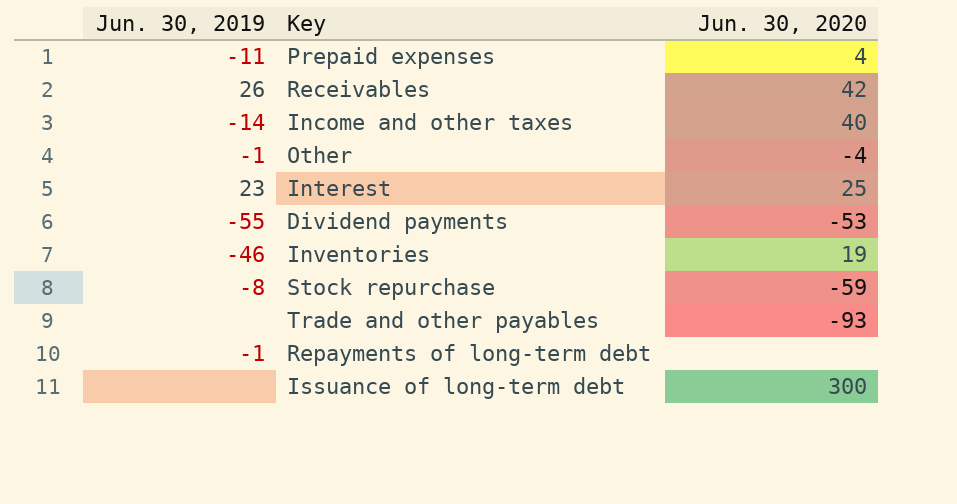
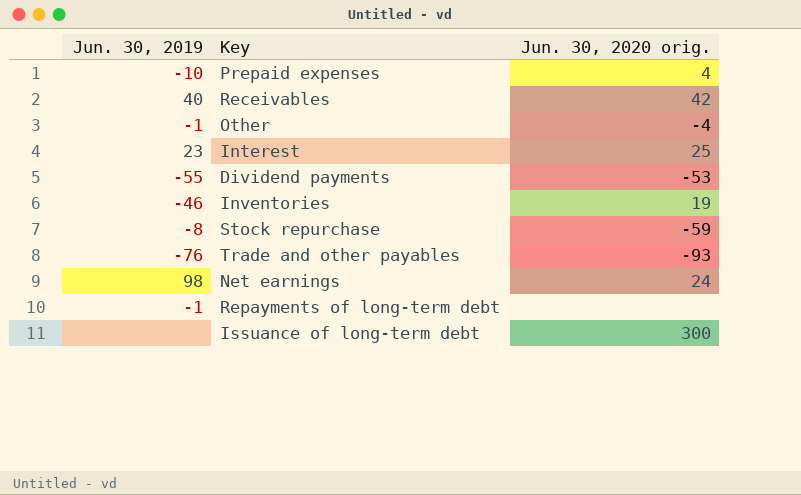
column name: Jun. 30, 2020 -> Jun. 30, 2020 orig.
row Income and other taxes: -14 | 40 -> none
Prepaid expenses | Jun. 30, 2019: -11 -> -10
Receivables | Jun. 30, 2019: 26 -> 40
Trade and other payables | Jun. 30, 2019: none -> -76
row Net earnings: none -> 98 | 24

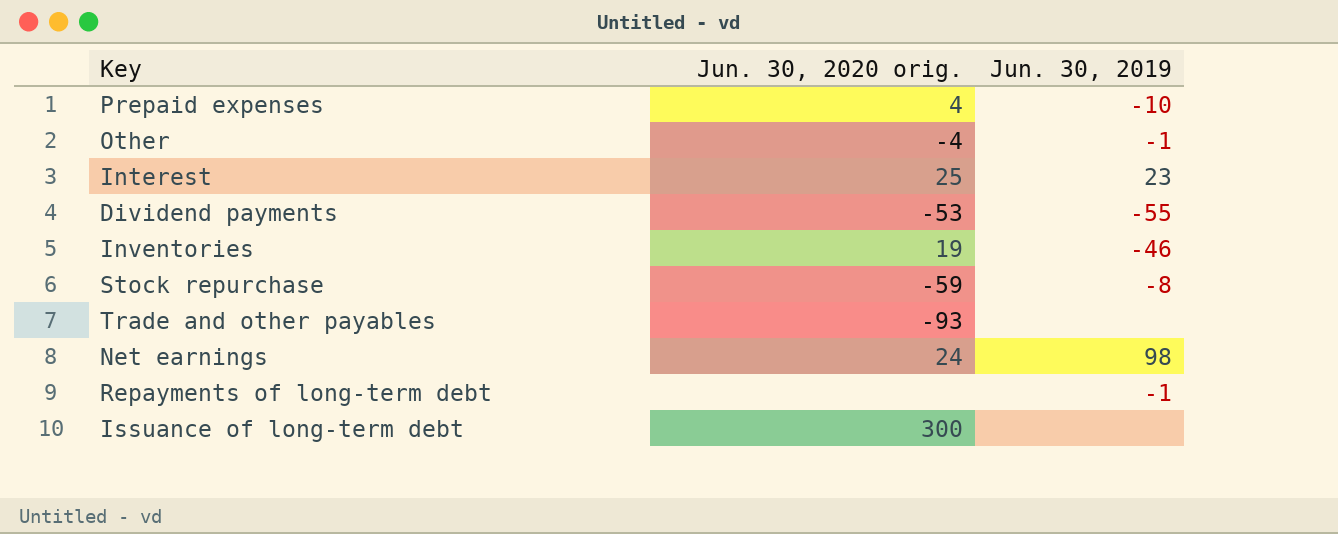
column Jun. 30, 2019 | position: 1 -> 3
row Receivables: 40 | 42 -> none
Trade and other payables | Jun. 30, 2019: -76 -> none

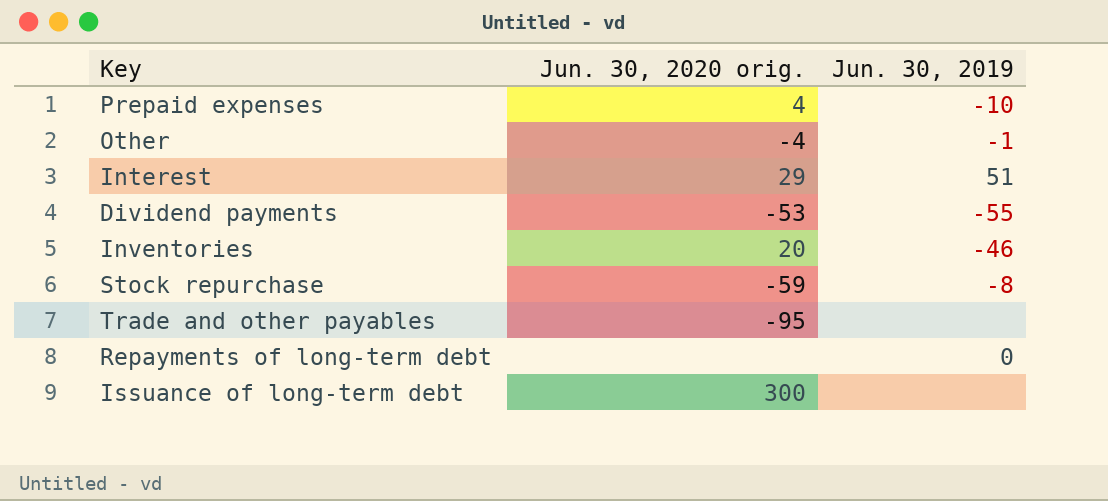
row Net earnings: 24 | 98 -> none
Interest | Jun. 30, 2020 orig.: 25 -> 29
Interest | Jun. 30, 2019: 23 -> 51
Inventories | Jun. 30, 2020 orig.: 19 -> 20
Trade and other payables | Jun. 30, 2020 orig.: -93 -> -95
Repayments of long-term debt | Jun. 30, 2019: -1 -> 0

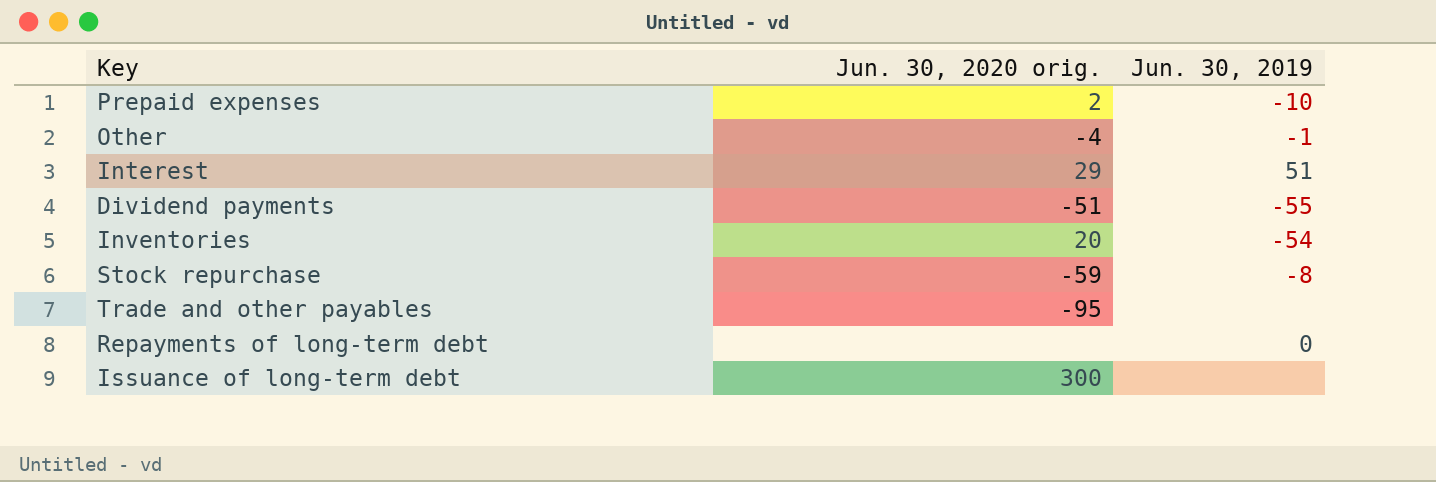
Prepaid expenses | Jun. 30, 2020 orig.: 4 -> 2
Dividend payments | Jun. 30, 2020 orig.: -53 -> -51
Inventories | Jun. 30, 2019: -46 -> -54

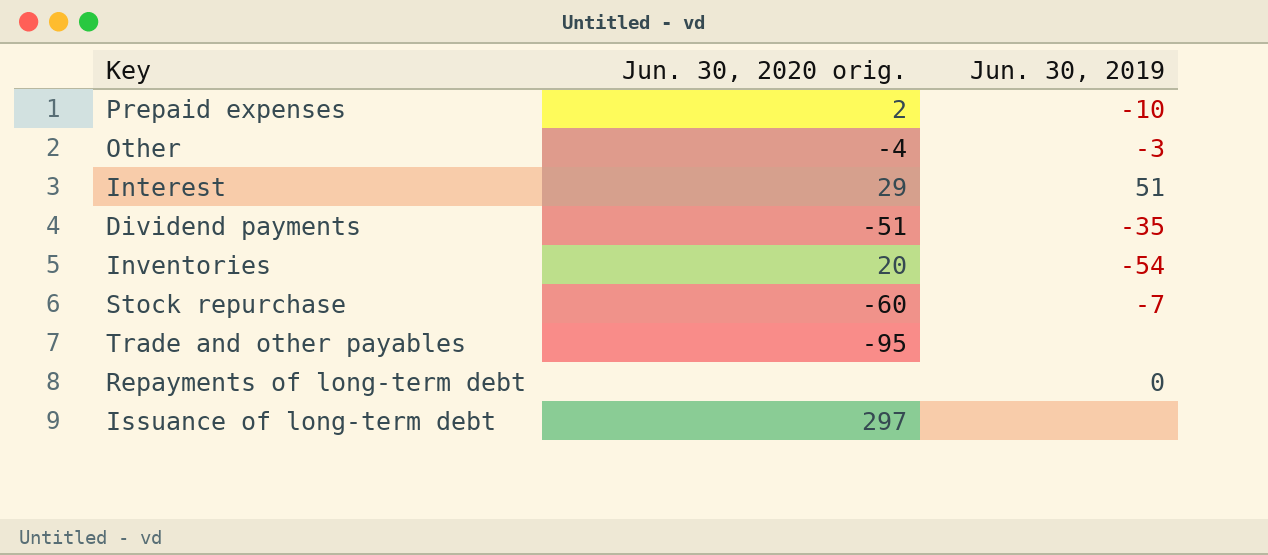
Other | Jun. 30, 2019: -1 -> -3
Dividend payments | Jun. 30, 2019: -55 -> -35
Stock repurchase | Jun. 30, 2020 orig.: -59 -> -60
Stock repurchase | Jun. 30, 2019: -8 -> -7
Issuance of long-term debt | Jun. 30, 2020 orig.: 300 -> 297

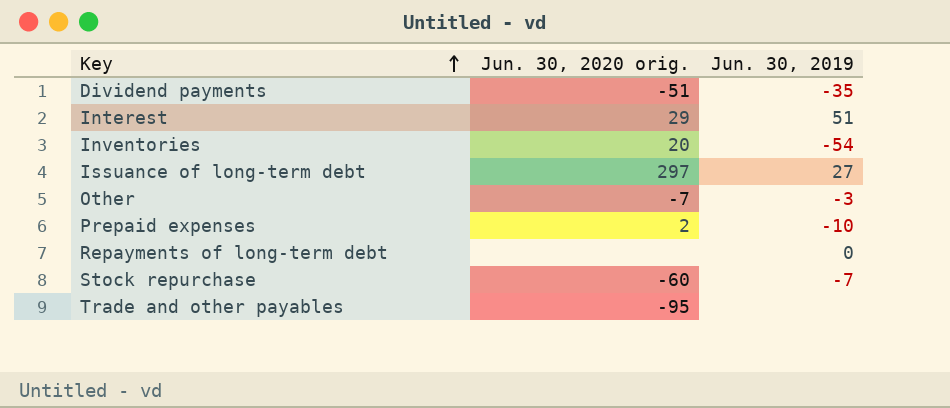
row order: none -> Key ascending
Issuance of long-term debt | Jun. 30, 2019: none -> 27
Other | Jun. 30, 2020 orig.: -4 -> -7

